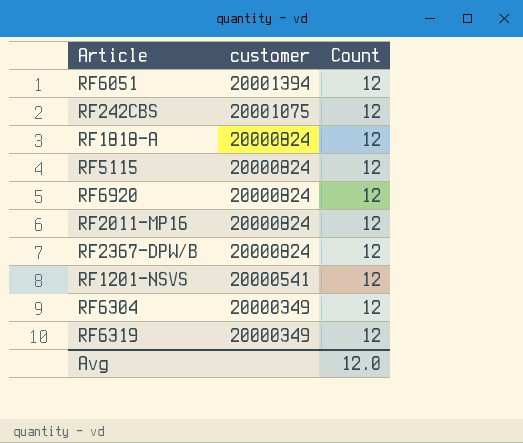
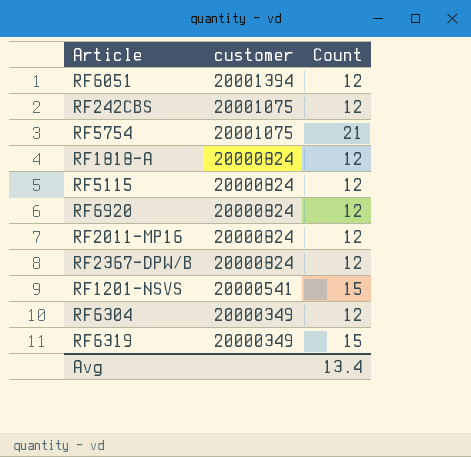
row RF5754: none -> 20001075 | 21
RF1201-NSVS | Count: 12 -> 15
RF6319 | Count: 12 -> 15
Avg | Count: 12.0 -> 13.4

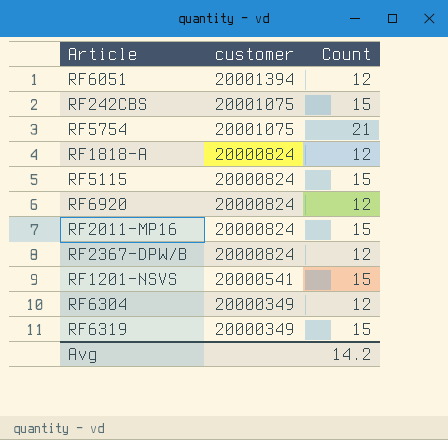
RF242CBS | Count: 12 -> 15
RF5115 | Count: 12 -> 15
RF2011-MP16 | Count: 12 -> 15
Avg | Count: 13.4 -> 14.2

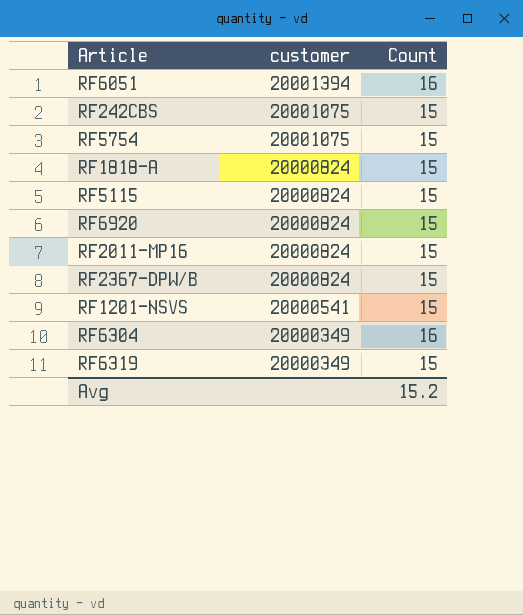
RF6051 | Count: 12 -> 16
RF5754 | Count: 21 -> 15
RF1818-A | Count: 12 -> 15
RF6920 | Count: 12 -> 15
RF2367-DPW/B | Count: 12 -> 15
RF6304 | Count: 12 -> 16
Avg | Count: 14.2 -> 15.2

